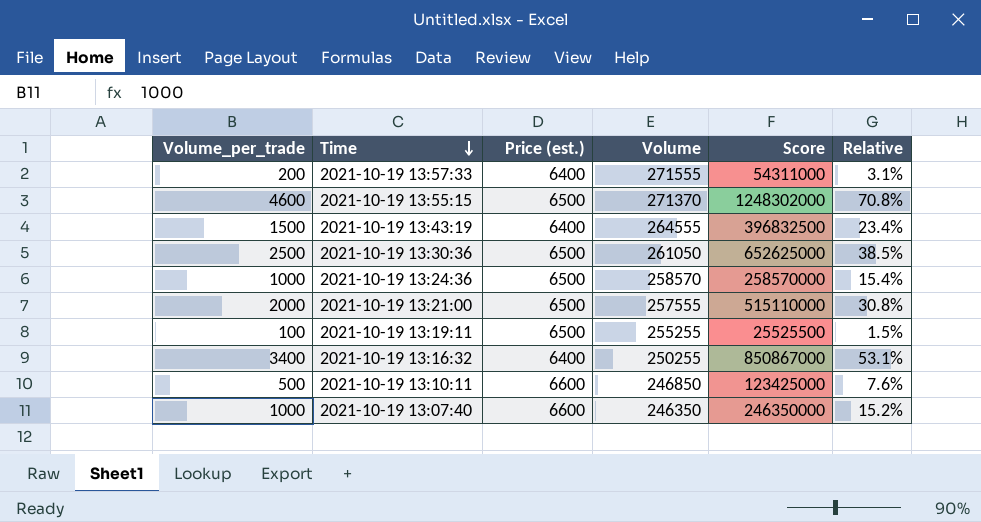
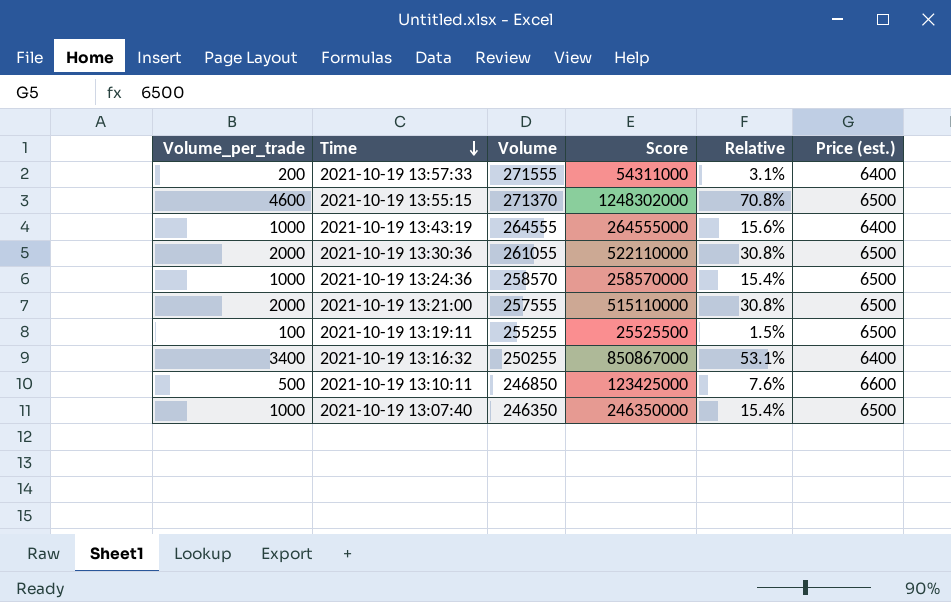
column Price (est.) | position: 3 -> 6
2021-10-19 13:43:19 | Volume_per_trade: 1500 -> 1000
2021-10-19 13:43:19 | Score: 396832500 -> 264555000
2021-10-19 13:43:19 | Relative: 23.4% -> 15.6%
2021-10-19 13:30:36 | Volume_per_trade: 2500 -> 2000
2021-10-19 13:30:36 | Volume: 261050 -> 261055
2021-10-19 13:30:36 | Score: 652625000 -> 522110000
2021-10-19 13:30:36 | Relative: 38.5% -> 30.8%
2021-10-19 13:07:40 | Relative: 15.2% -> 15.4%
2021-10-19 13:07:40 | Price (est.): 6600 -> 6500

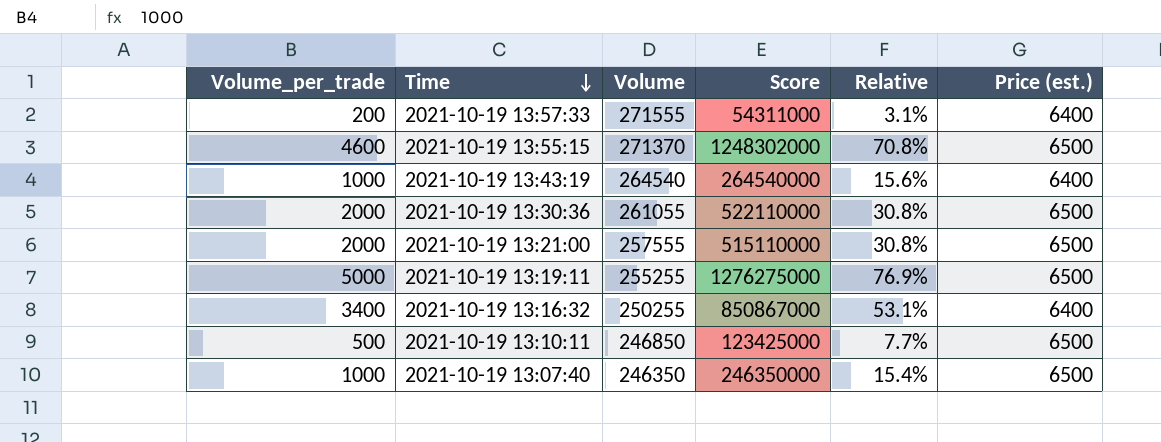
row 2021-10-19 13:24:36: 1000 | 258570 | 258570000 | 15.4% | 6500 -> none
2021-10-19 13:43:19 | Volume: 264555 -> 264540
2021-10-19 13:43:19 | Score: 264555000 -> 264540000
2021-10-19 13:19:11 | Volume_per_trade: 100 -> 5000
2021-10-19 13:19:11 | Score: 25525500 -> 1276275000
2021-10-19 13:19:11 | Relative: 1.5% -> 76.9%
2021-10-19 13:10:11 | Relative: 7.6% -> 7.7%
2021-10-19 13:10:11 | Price (est.): 6600 -> 6500

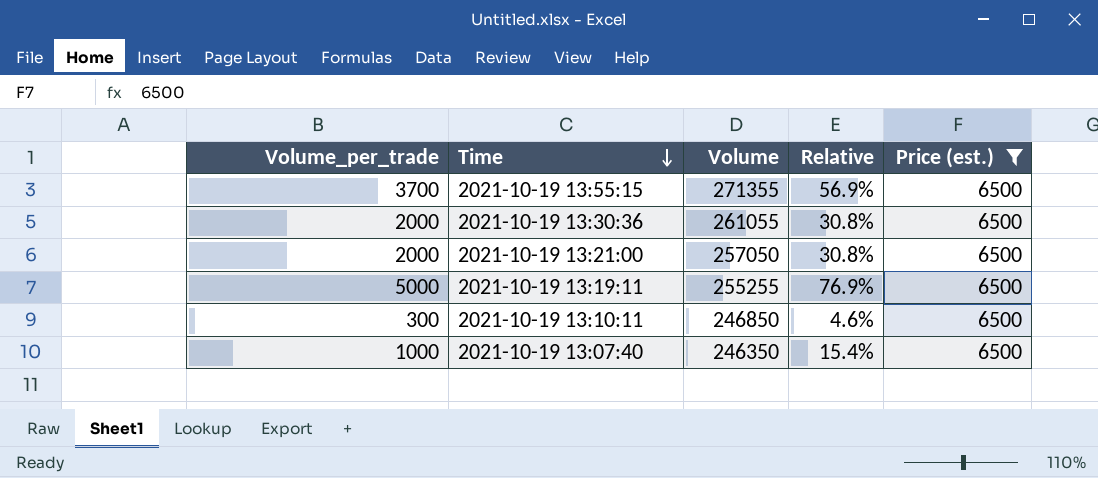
filter: none -> Price (est.) = 6500
column Score | formula: [Volume_per_trade] * [Volume] -> none
2021-10-19 13:55:15 | Volume_per_trade: 4600 -> 3700
2021-10-19 13:55:15 | Volume: 271370 -> 271355
2021-10-19 13:55:15 | Relative: 70.8% -> 56.9%
2021-10-19 13:21:00 | Volume: 257555 -> 257050
2021-10-19 13:10:11 | Volume_per_trade: 500 -> 300
2021-10-19 13:10:11 | Relative: 7.7% -> 4.6%

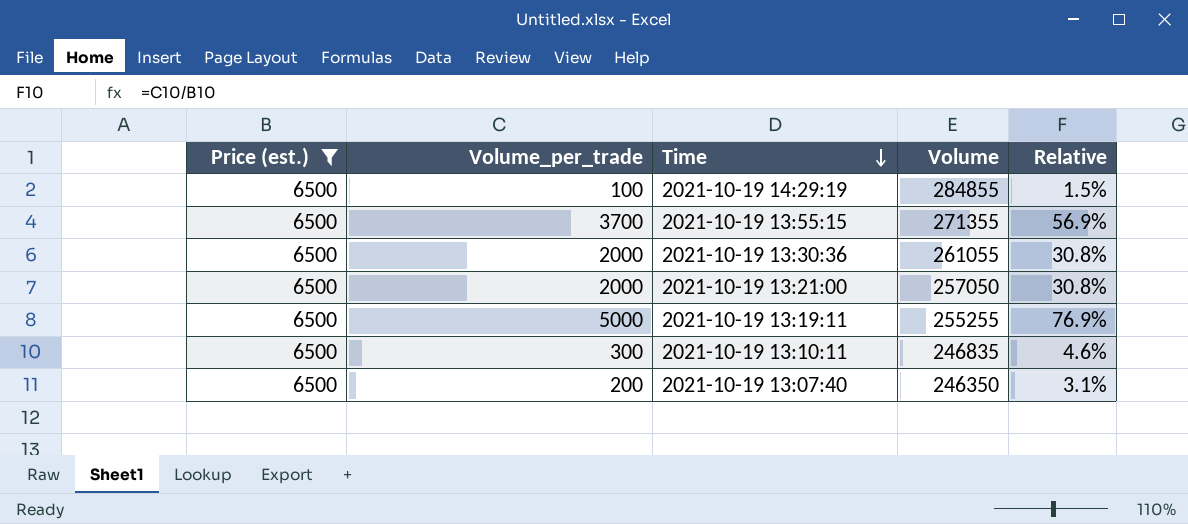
column Price (est.) | position: 5 -> 1
row 2021-10-19 14:29:19: none -> 6500 | 100 | 284855 | 1.5%
2021-10-19 13:10:11 | Volume: 246850 -> 246835
2021-10-19 13:07:40 | Volume_per_trade: 1000 -> 200
2021-10-19 13:07:40 | Relative: 15.4% -> 3.1%

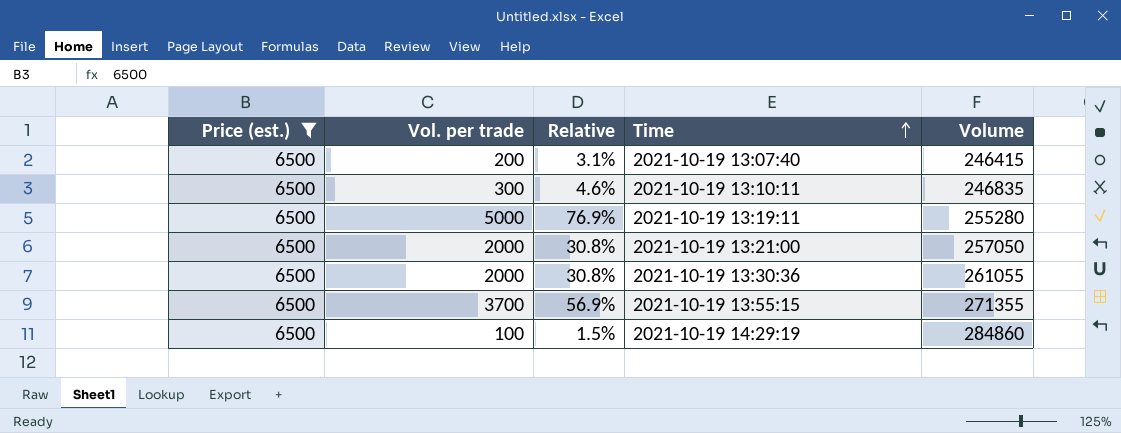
row order: Time descending -> Time ascending
column name: Volume_per_trade -> Vol. per trade
column Relative | position: 5 -> 3
2021-10-19 13:07:40 | Volume: 246350 -> 246415
2021-10-19 13:19:11 | Volume: 255255 -> 255280
2021-10-19 14:29:19 | Volume: 284855 -> 284860

